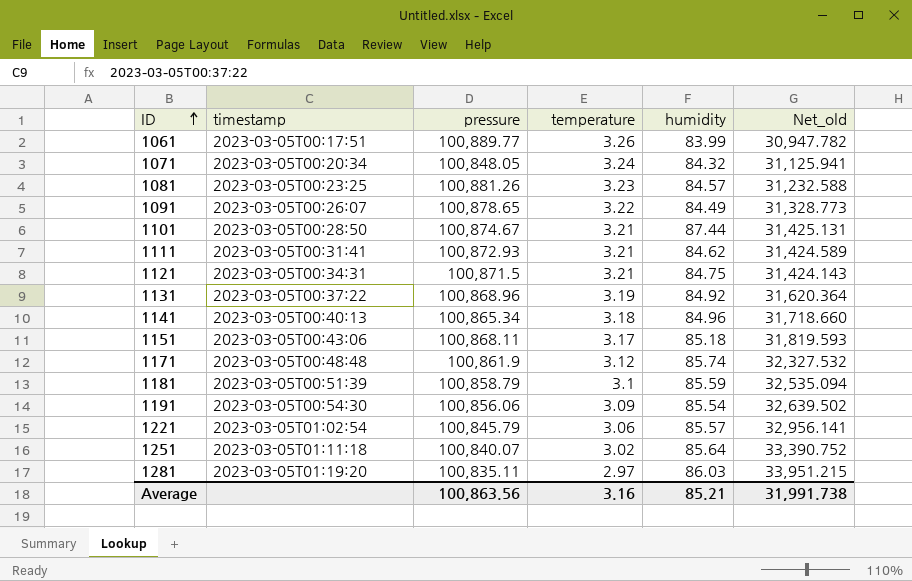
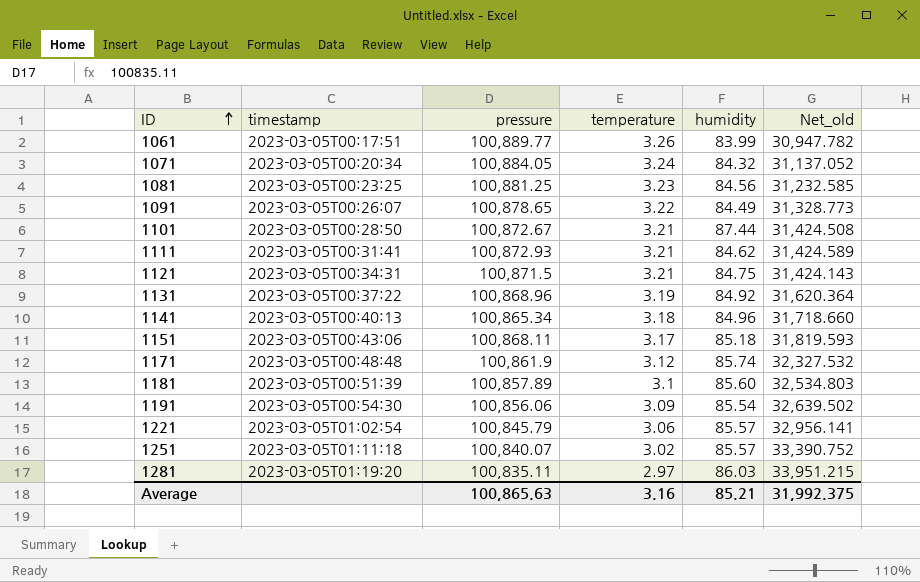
1071 | pressure: 100,848.05 -> 100,884.05
1071 | Net_old: 31,125.941 -> 31,137.052
1081 | pressure: 100,881.26 -> 100,881.25
1081 | humidity: 84.57 -> 84.56
1081 | Net_old: 31,232.588 -> 31,232.585
1101 | pressure: 100,874.67 -> 100,872.67
1101 | Net_old: 31,425.131 -> 31,424.508
1181 | pressure: 100,858.79 -> 100,857.89
1181 | humidity: 85.59 -> 85.60
1181 | Net_old: 32,535.094 -> 32,534.803
1251 | humidity: 85.64 -> 85.57
Average | pressure: 100,863.56 -> 100,865.63
Average | Net_old: 31,991.738 -> 31,992.375

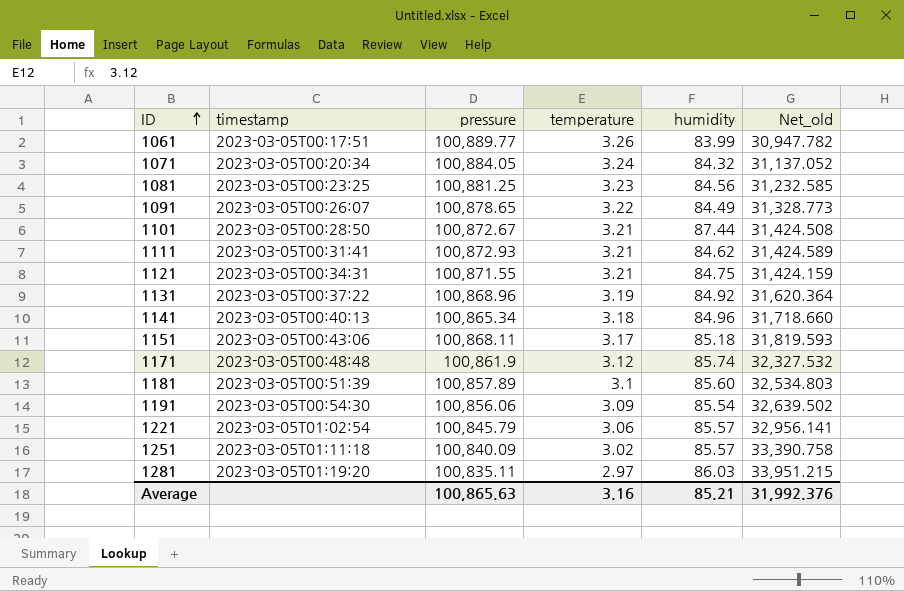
1121 | pressure: 100,871.5 -> 100,871.55
1121 | Net_old: 31,424.143 -> 31,424.159
1251 | pressure: 100,840.07 -> 100,840.09
1251 | Net_old: 33,390.752 -> 33,390.758
Average | Net_old: 31,992.375 -> 31,992.376

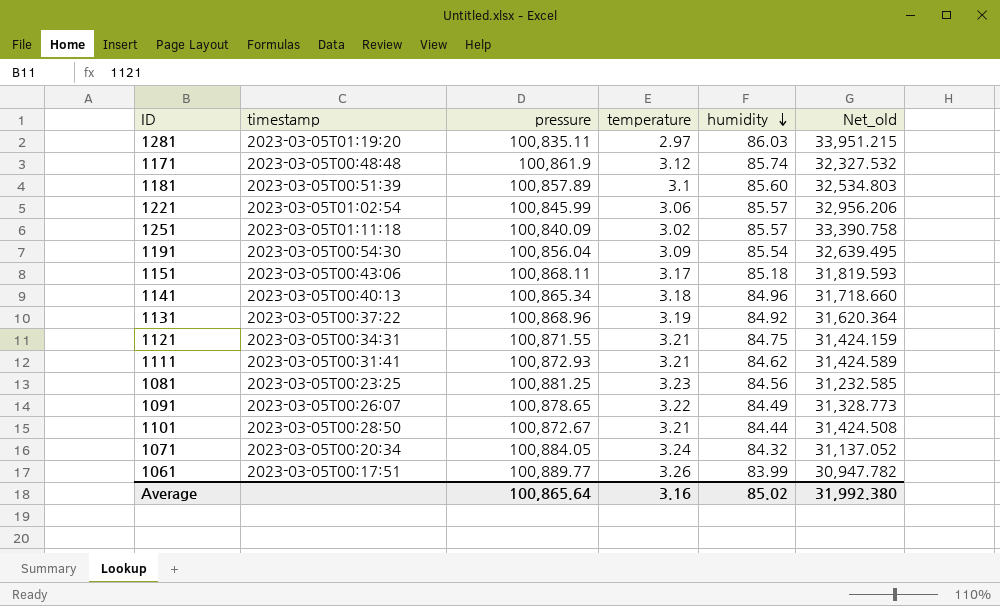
row order: ID ascending -> humidity descending
1221 | pressure: 100,845.79 -> 100,845.99
1221 | Net_old: 32,956.141 -> 32,956.206
1191 | pressure: 100,856.06 -> 100,856.04
1191 | Net_old: 32,639.502 -> 32,639.495
1101 | humidity: 87.44 -> 84.44
Average | pressure: 100,865.63 -> 100,865.64
Average | humidity: 85.21 -> 85.02
Average | Net_old: 31,992.376 -> 31,992.380

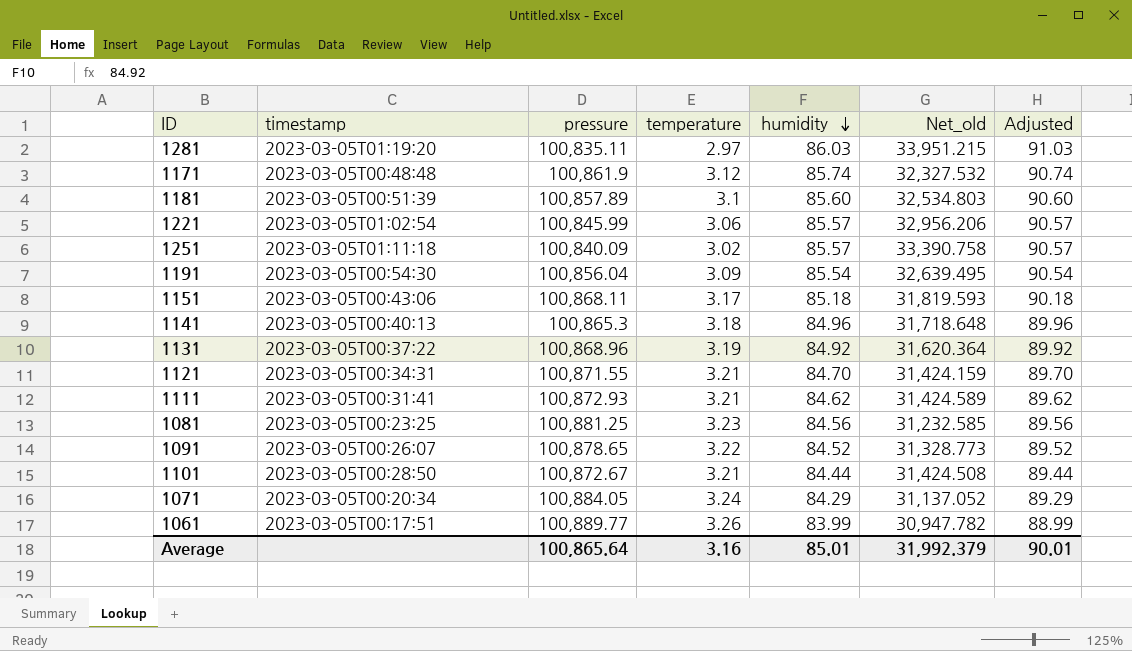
column Adjusted | formula: none -> [humidity] + 5
1141 | pressure: 100,865.34 -> 100,865.3
1141 | Net_old: 31,718.660 -> 31,718.648
1121 | humidity: 84.75 -> 84.70
1091 | humidity: 84.49 -> 84.52
1071 | humidity: 84.32 -> 84.29
Average | humidity: 85.02 -> 85.01
Average | Net_old: 31,992.380 -> 31,992.379

